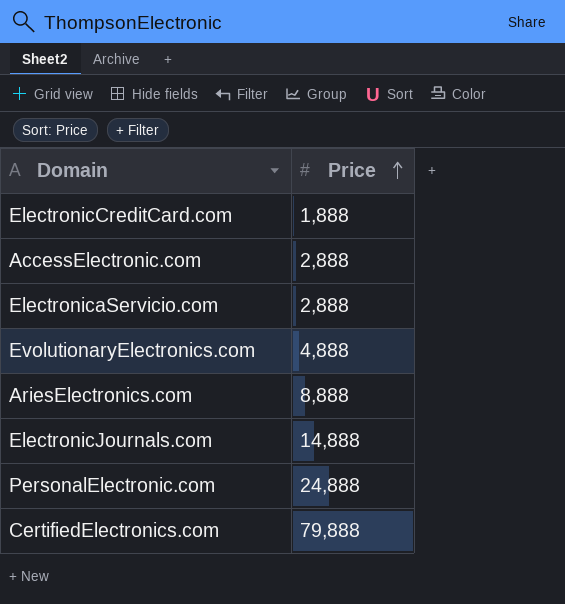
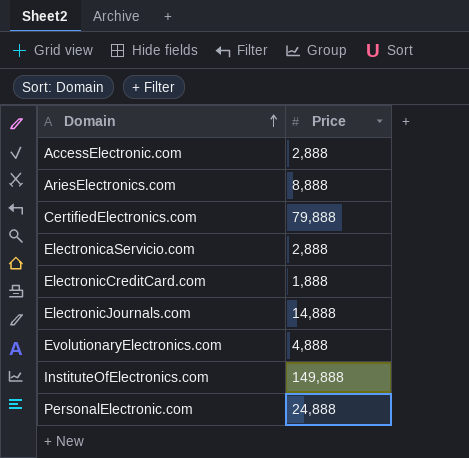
row order: Price ascending -> Domain ascending
row InstituteOfElectronics.com: none -> 149,888

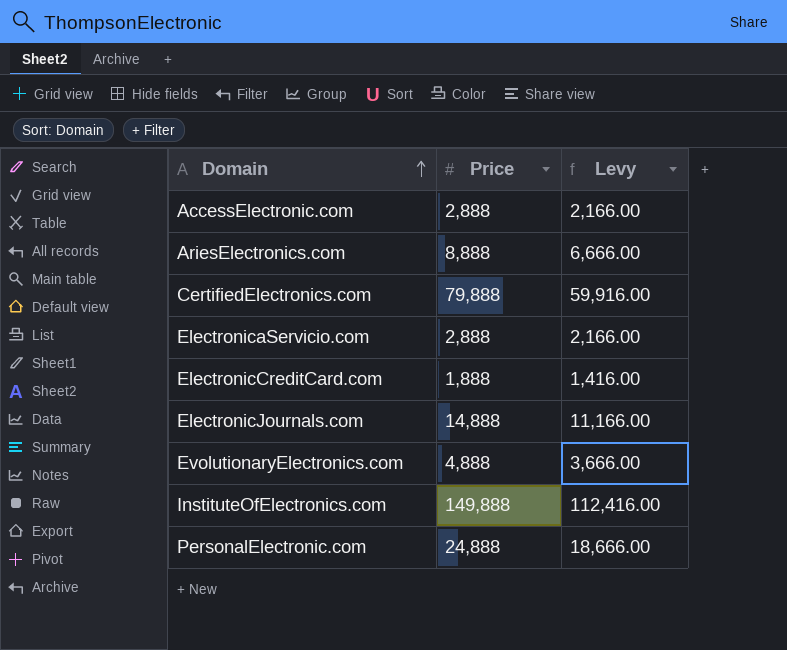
column Levy | formula: none -> [Price] * 0.75

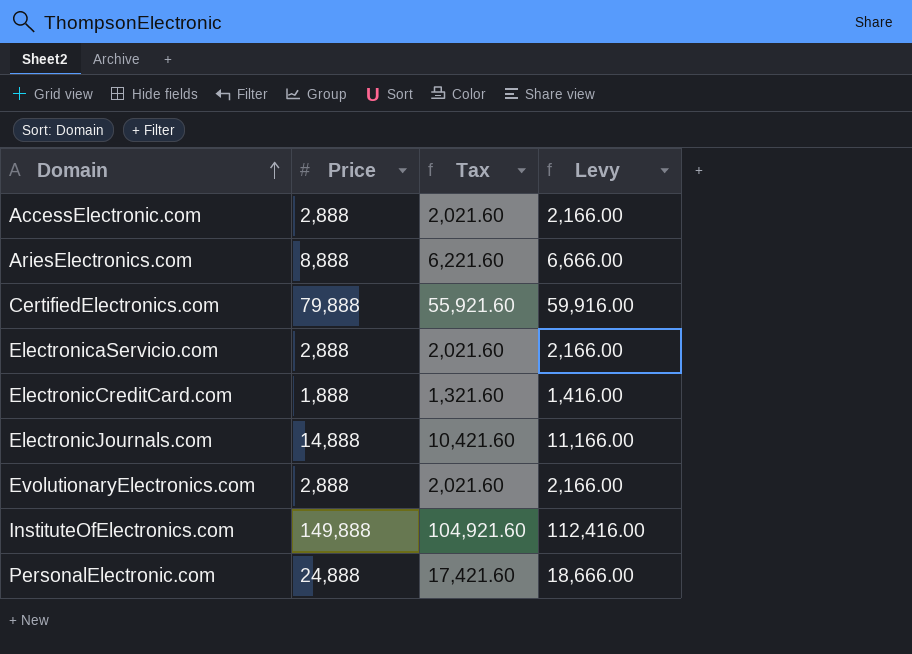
column Tax | formula: none -> [Price] * 0.7
EvolutionaryElectronics.com | Price: 4,888 -> 2,888
EvolutionaryElectronics.com | Levy: 3,666.00 -> 2,166.00

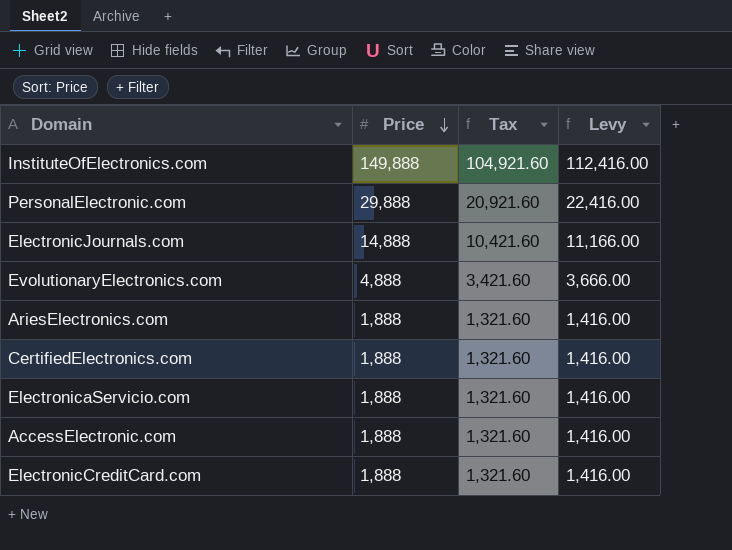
row order: Domain ascending -> Price descending
PersonalElectronic.com | Price: 24,888 -> 29,888
PersonalElectronic.com | Tax: 17,421.60 -> 20,921.60
PersonalElectronic.com | Levy: 18,666.00 -> 22,416.00
EvolutionaryElectronics.com | Price: 2,888 -> 4,888
EvolutionaryElectronics.com | Tax: 2,021.60 -> 3,421.60
EvolutionaryElectronics.com | Levy: 2,166.00 -> 3,666.00
AriesElectronics.com | Price: 8,888 -> 1,888
AriesElectronics.com | Tax: 6,221.60 -> 1,321.60
AriesElectronics.com | Levy: 6,666.00 -> 1,416.00
CertifiedElectronics.com | Price: 79,888 -> 1,888
CertifiedElectronics.com | Tax: 55,921.60 -> 1,321.60
CertifiedElectronics.com | Levy: 59,916.00 -> 1,416.00
ElectronicaServicio.com | Price: 2,888 -> 1,888
ElectronicaServicio.com | Tax: 2,021.60 -> 1,321.60
ElectronicaServicio.com | Levy: 2,166.00 -> 1,416.00
AccessElectronic.com | Price: 2,888 -> 1,888
AccessElectronic.com | Tax: 2,021.60 -> 1,321.60
AccessElectronic.com | Levy: 2,166.00 -> 1,416.00

